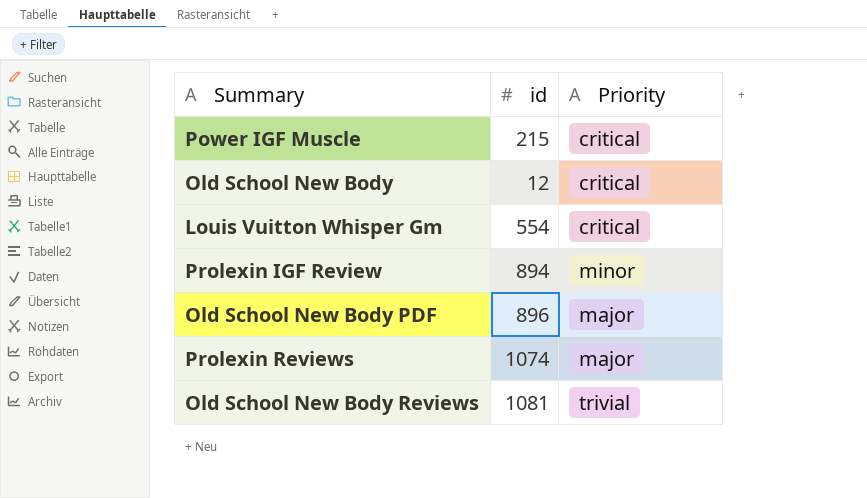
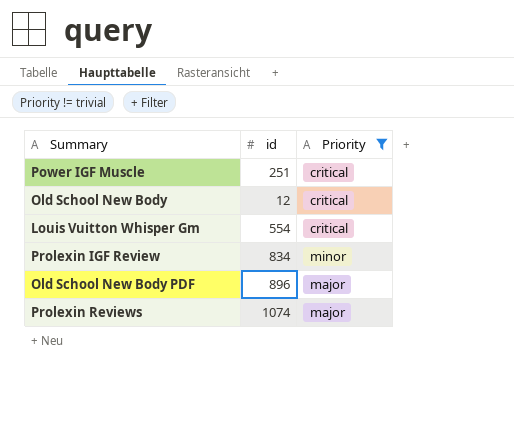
filter: none -> Priority != trivial
Power IGF Muscle | id: 215 -> 251
Prolexin IGF Review | id: 894 -> 834

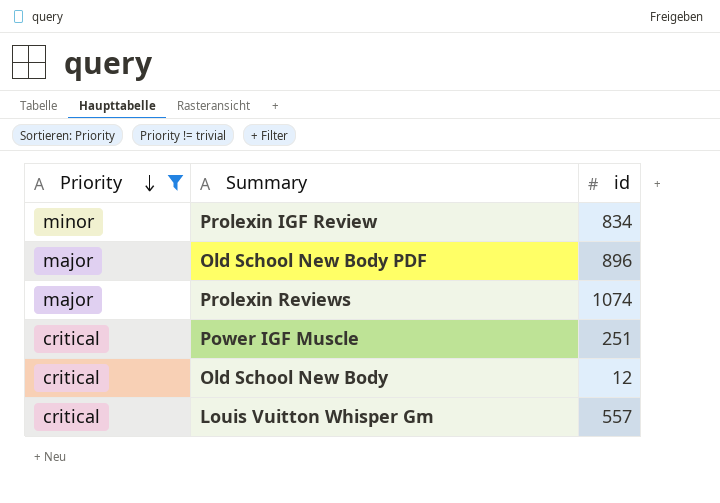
row order: none -> Priority descending
column Priority | position: 3 -> 1
Louis Vuitton Whisper Gm | id: 554 -> 557

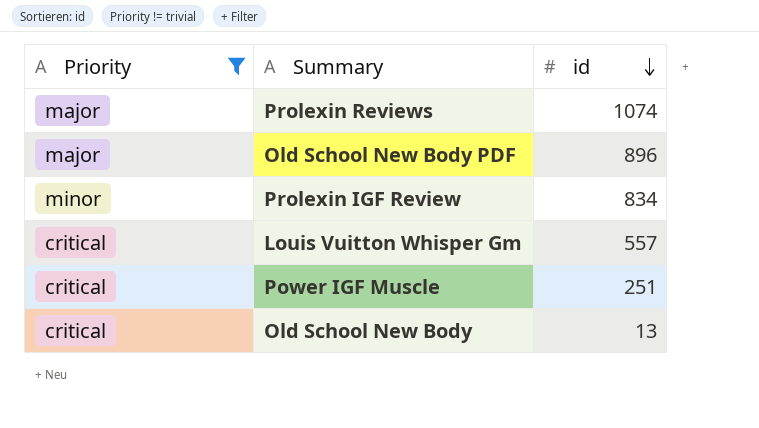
row order: Priority descending -> id descending
Old School New Body | id: 12 -> 13

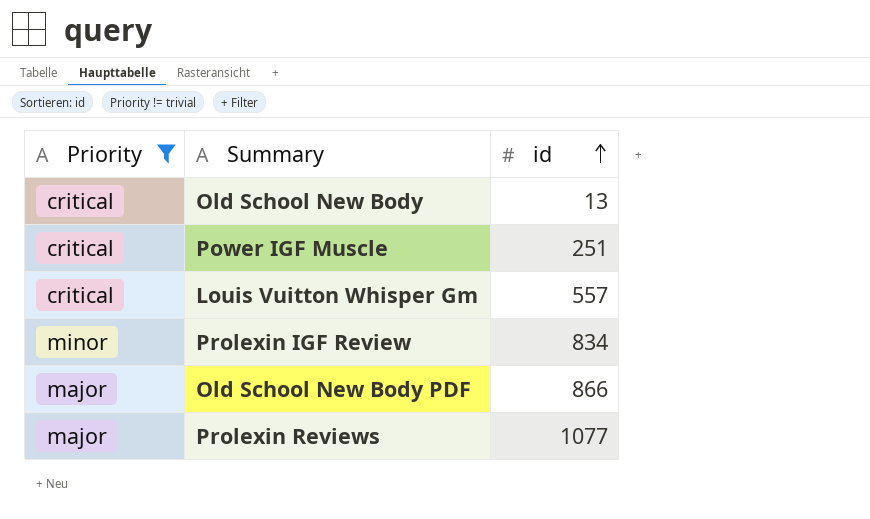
row order: id descending -> id ascending
Old School New Body PDF | id: 896 -> 866
Prolexin Reviews | id: 1074 -> 1077

